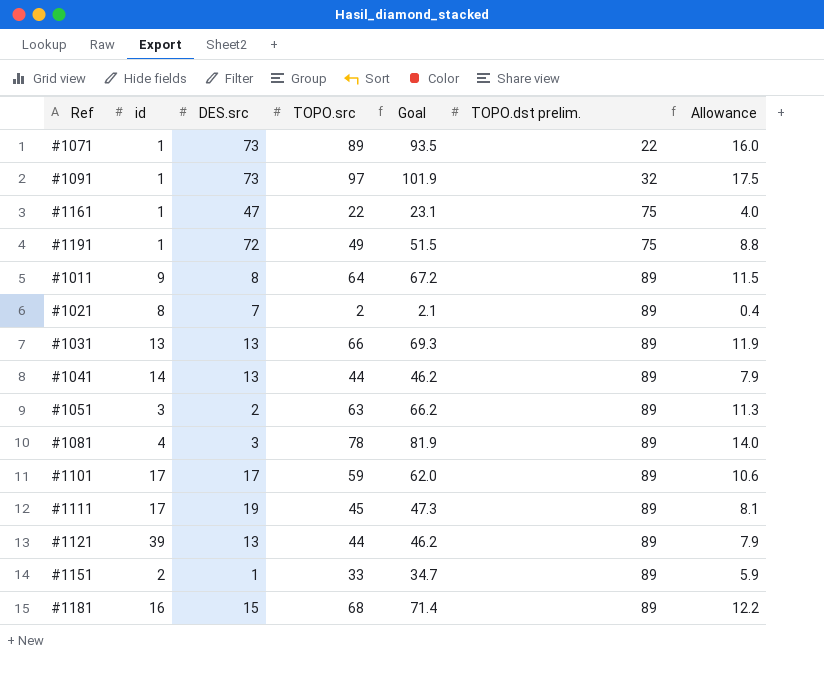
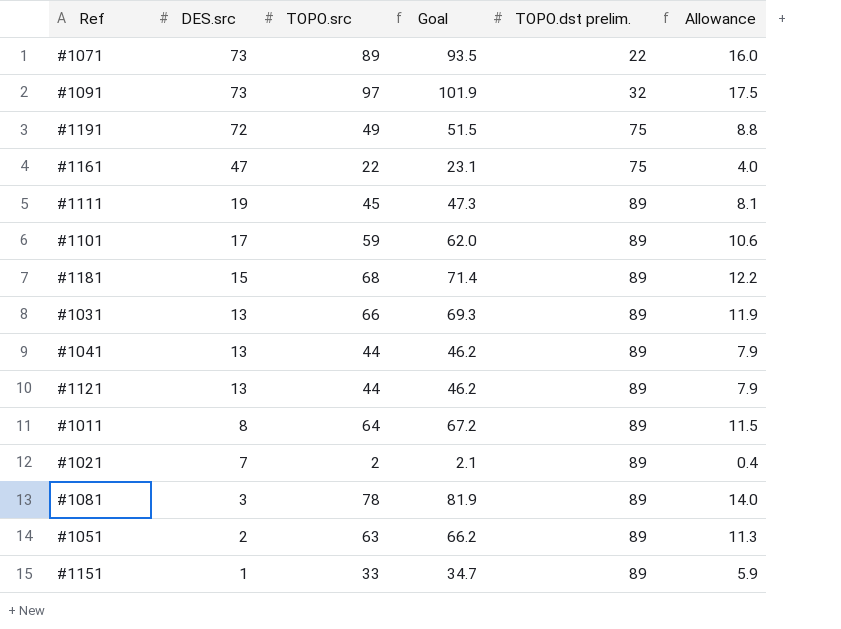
row order: TOPO.dst prelim. ascending -> DES.src descending
column id | position: 2 -> none

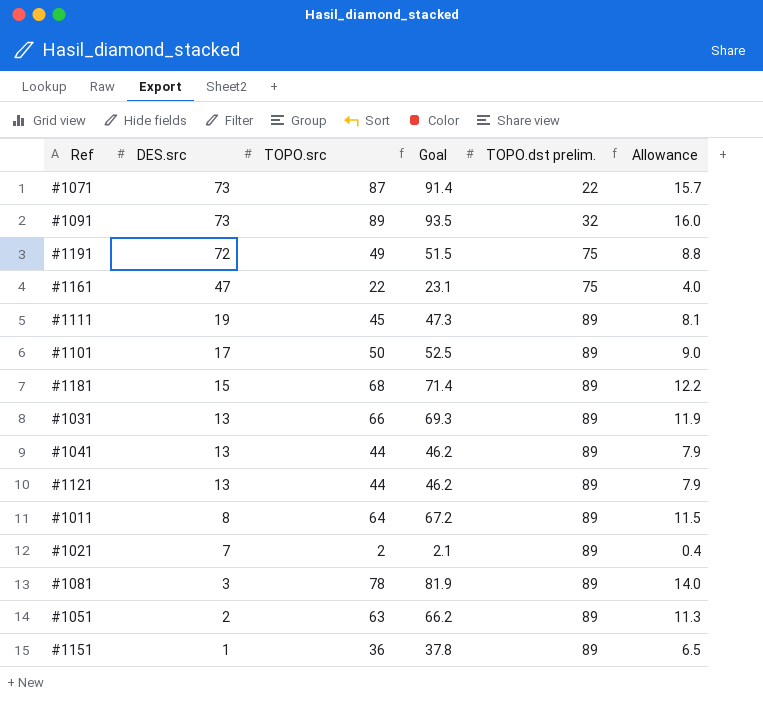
#1071 | TOPO.src: 89 -> 87
#1071 | Goal: 93.5 -> 91.4
#1071 | Allowance: 16.0 -> 15.7
#1091 | TOPO.src: 97 -> 89
#1091 | Goal: 101.9 -> 93.5
#1091 | Allowance: 17.5 -> 16.0
#1101 | TOPO.src: 59 -> 50
#1101 | Goal: 62.0 -> 52.5
#1101 | Allowance: 10.6 -> 9.0
#1151 | TOPO.src: 33 -> 36
#1151 | Goal: 34.7 -> 37.8
#1151 | Allowance: 5.9 -> 6.5

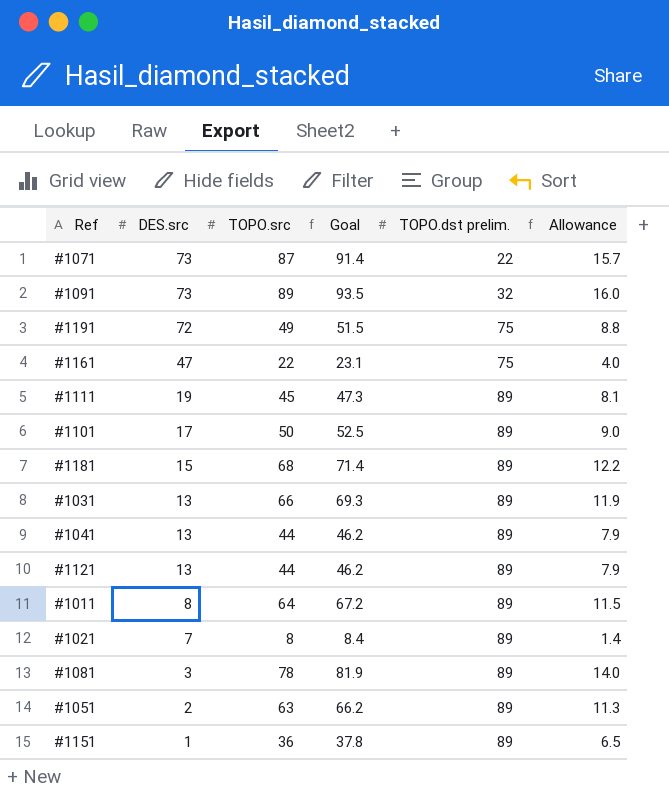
#1021 | TOPO.src: 2 -> 8
#1021 | Goal: 2.1 -> 8.4
#1021 | Allowance: 0.4 -> 1.4

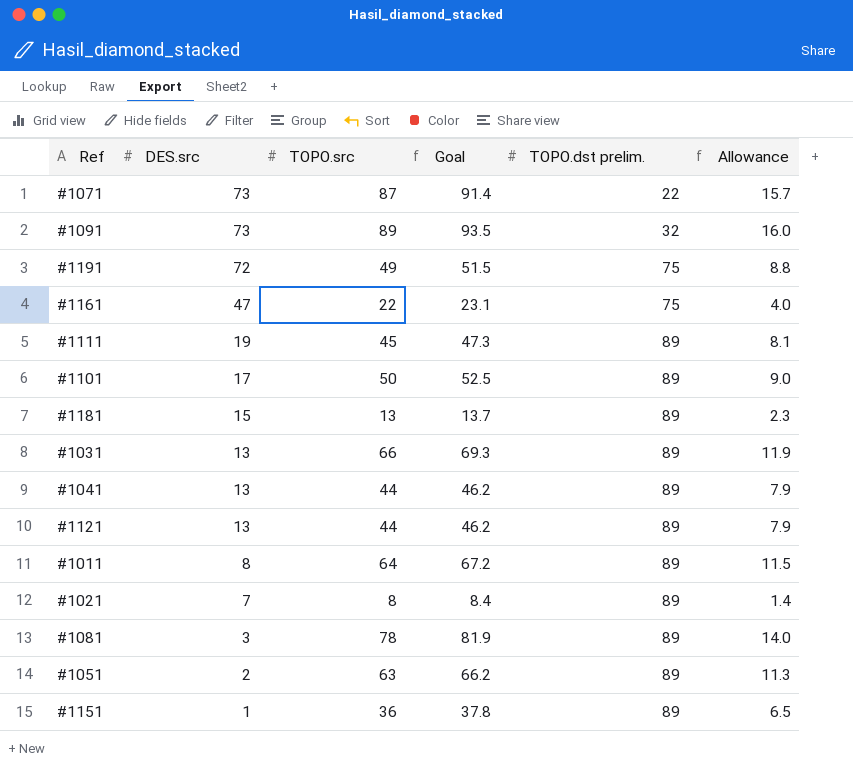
#1181 | TOPO.src: 68 -> 13
#1181 | Goal: 71.4 -> 13.7
#1181 | Allowance: 12.2 -> 2.3

